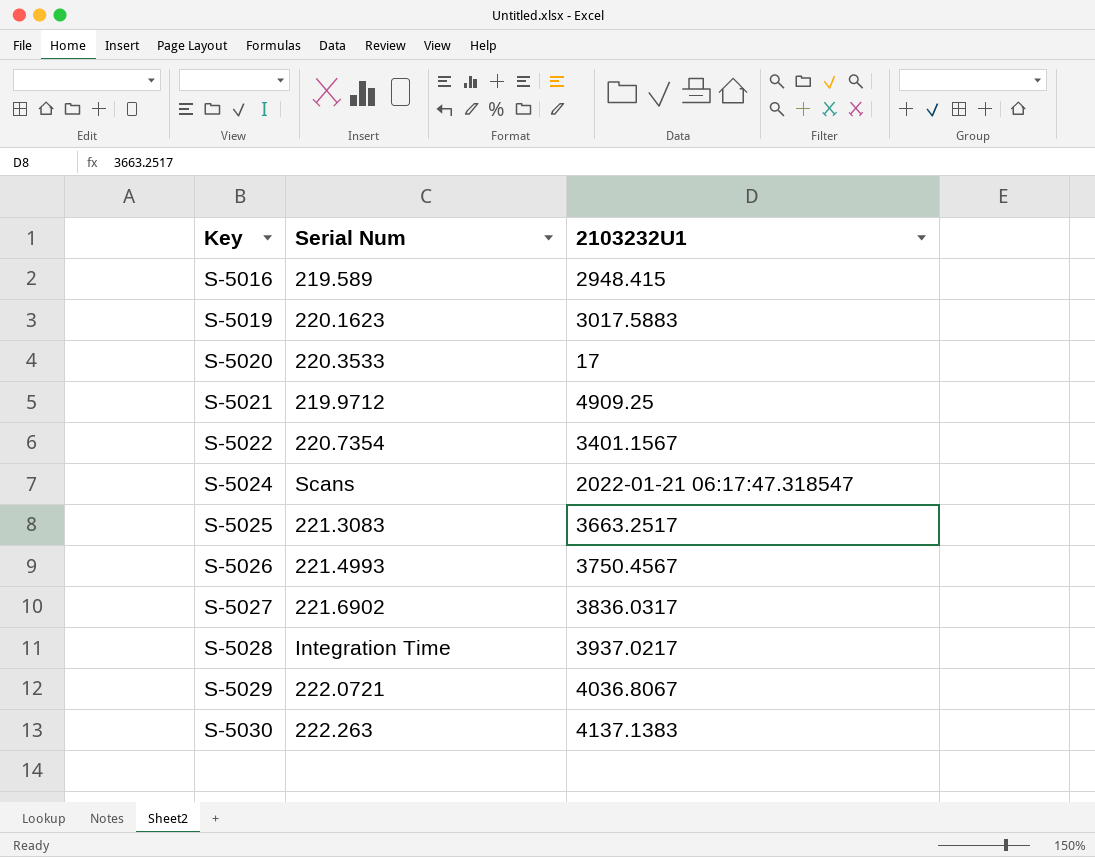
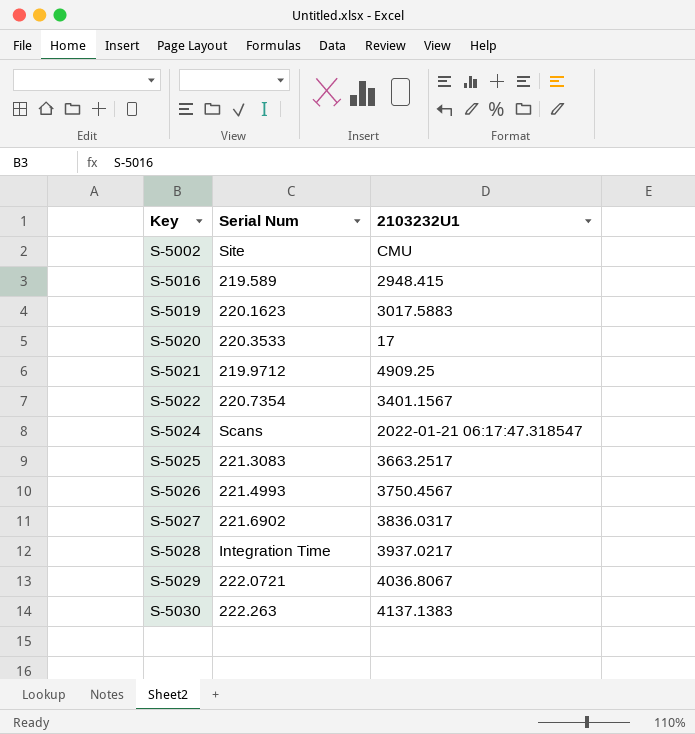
row S-5002: none -> Site | CMU

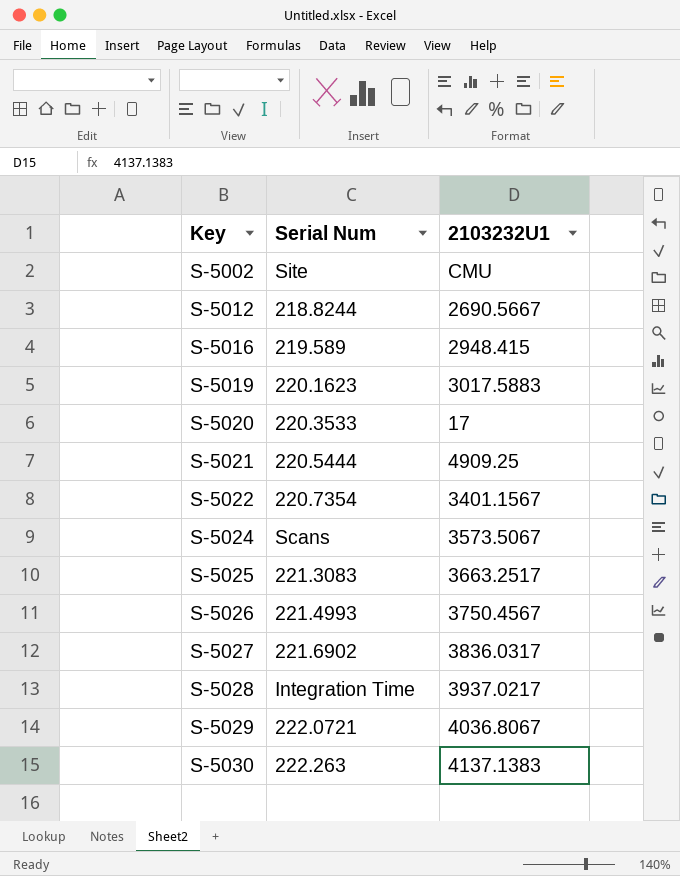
row S-5012: none -> 218.8244 | 2690.5667
S-5021 | Serial Num: 219.9712 -> 220.5444
S-5024 | 2103232U1: 2022-01-21 06:17:47.318547 -> 3573.5067

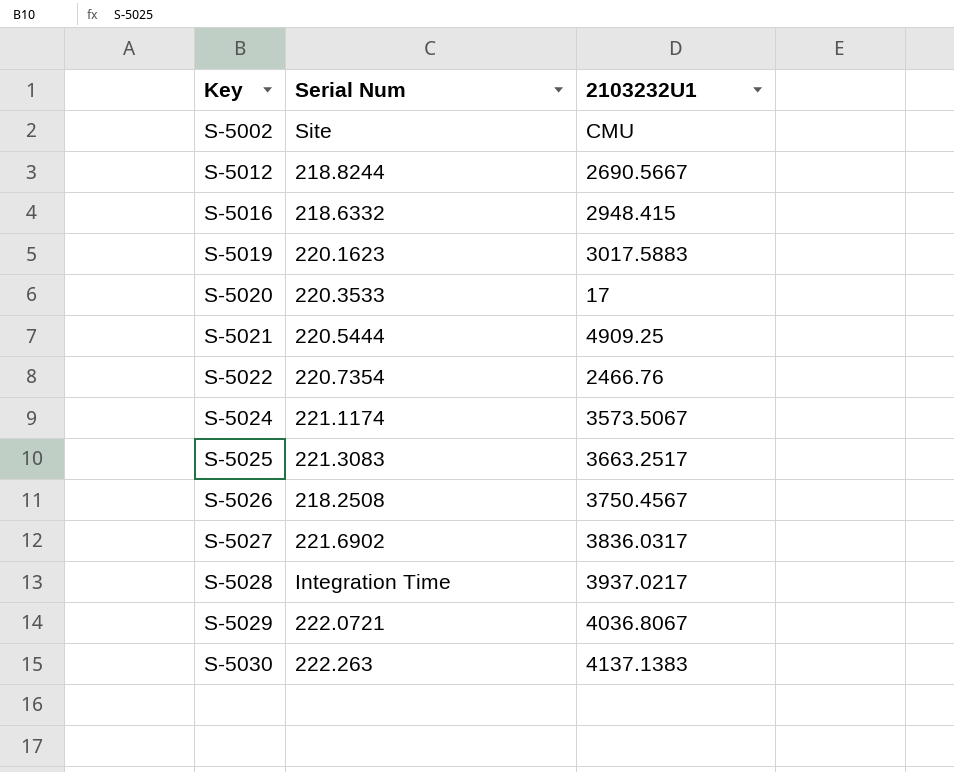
S-5016 | Serial Num: 219.589 -> 218.6332
S-5022 | 2103232U1: 3401.1567 -> 2466.76
S-5024 | Serial Num: Scans -> 221.1174
S-5026 | Serial Num: 221.4993 -> 218.2508

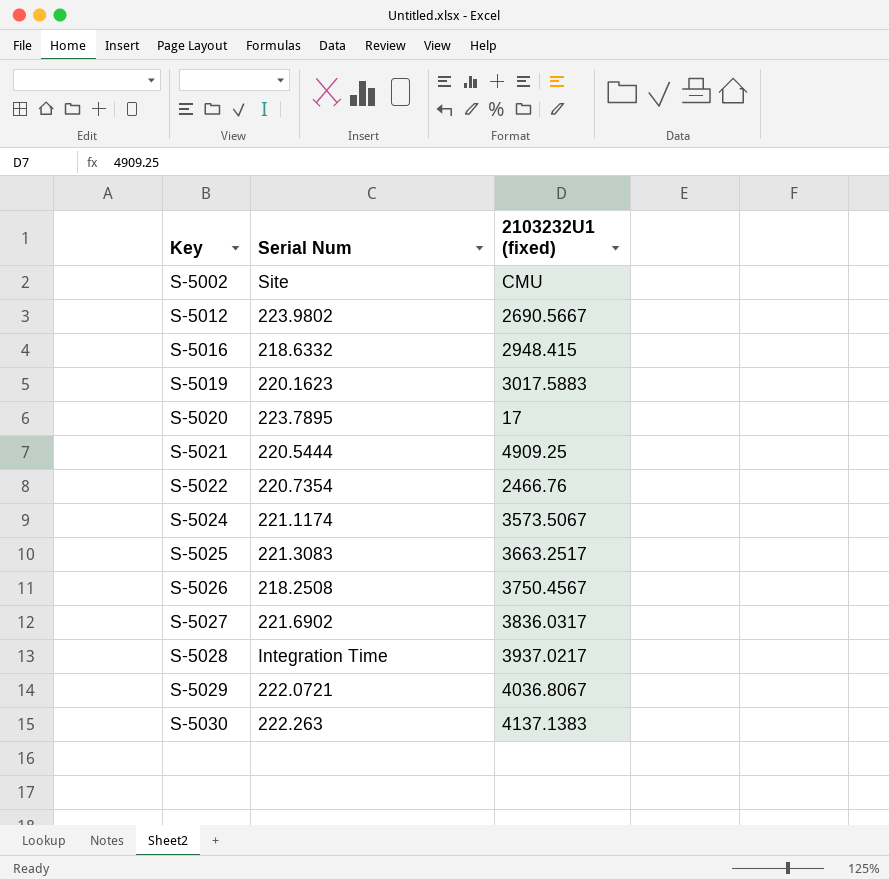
column name: 2103232U1 -> 2103232U1 (fixed)
S-5012 | Serial Num: 218.8244 -> 223.9802
S-5020 | Serial Num: 220.3533 -> 223.7895

